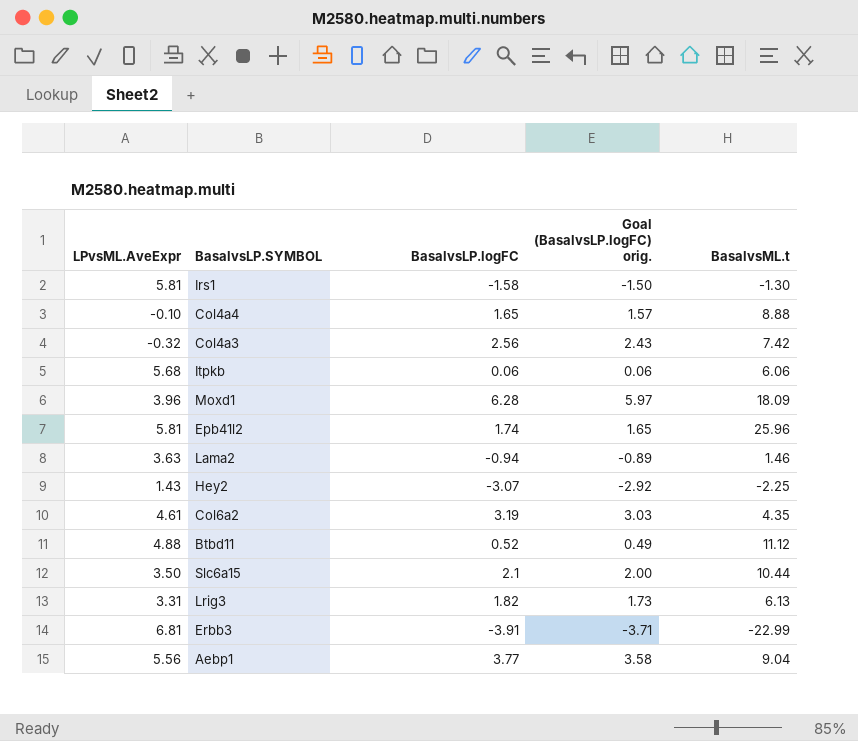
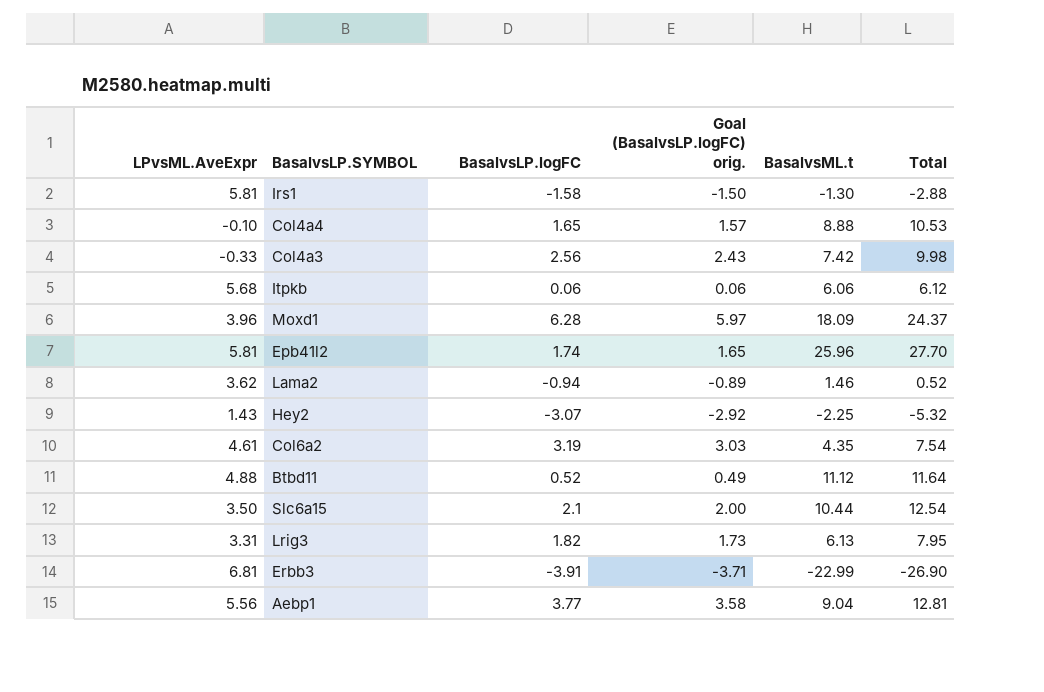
column Total | formula: none -> [BasalvsLP.logFC] + [BasalvsML.t]
Col4a3 | LPvsML.AveExpr: -0.32 -> -0.33
Lama2 | LPvsML.AveExpr: 3.63 -> 3.62

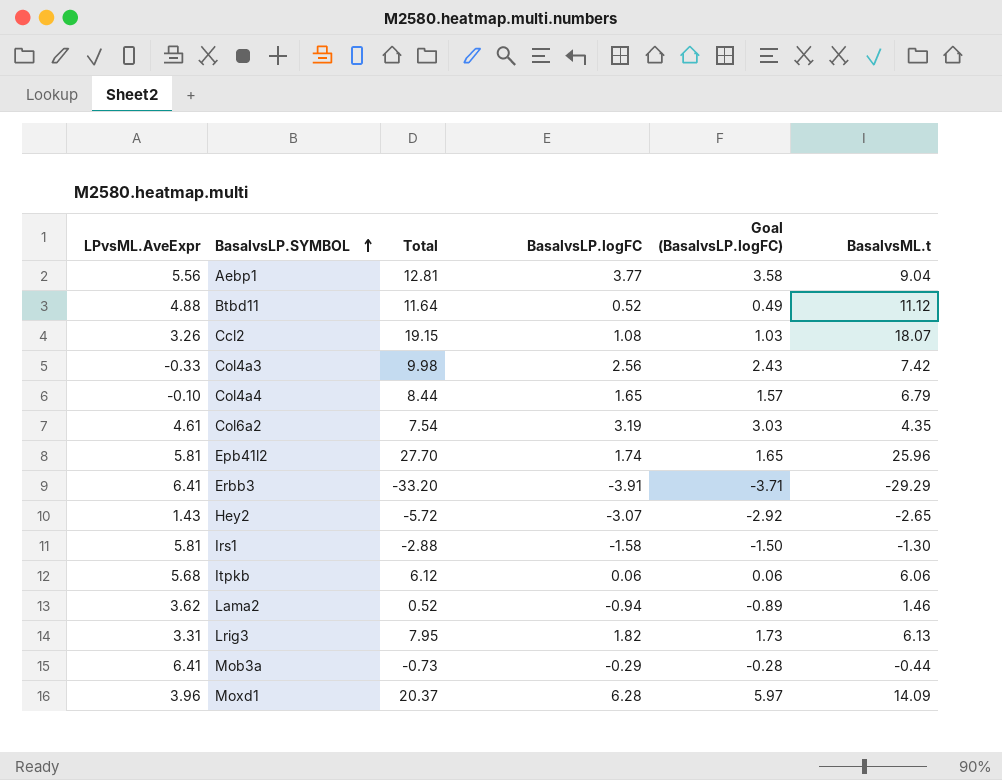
row order: none -> BasalvsLP.SYMBOL ascending
column Total | position: 6 -> 3
column name: Goal (BasalvsLP.logFC) orig. -> Goal (BasalvsLP.logFC)
row Slc6a15: 3.50 | 2.1 | 2.00 | 10.44 | 12.54 -> none
row Ccl2: none -> 3.26 | 19.15 | 1.08 | 1.03 | 18.07
Col4a4 | Total: 10.53 -> 8.44
Col4a4 | BasalvsML.t: 8.88 -> 6.79
Erbb3 | LPvsML.AveExpr: 6.81 -> 6.41
Erbb3 | Total: -26.90 -> -33.20
Erbb3 | BasalvsML.t: -22.99 -> -29.29
Hey2 | Total: -5.32 -> -5.72
Hey2 | BasalvsML.t: -2.25 -> -2.65
row Mob3a: none -> 6.41 | -0.73 | -0.29 | -0.28 | -0.44
Moxd1 | Total: 24.37 -> 20.37
Moxd1 | BasalvsML.t: 18.09 -> 14.09

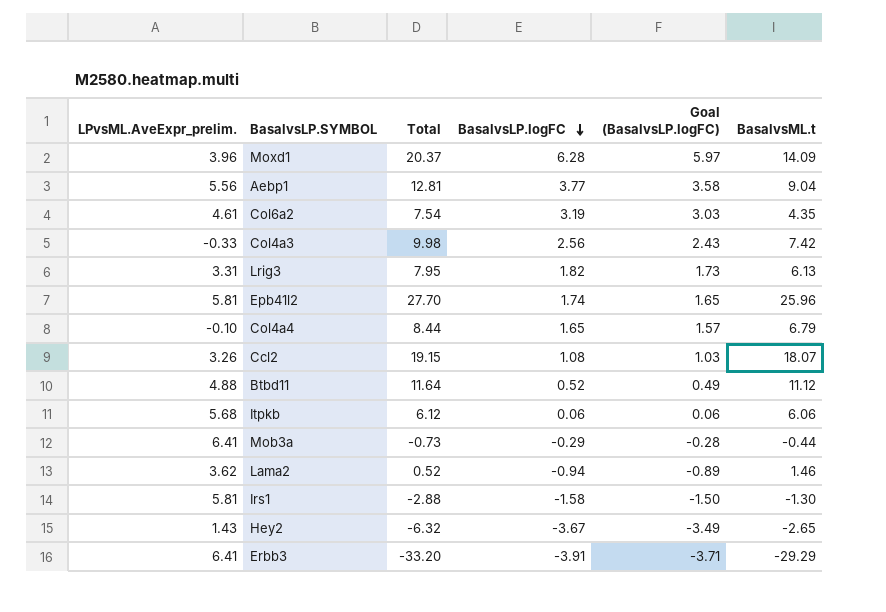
row order: BasalvsLP.SYMBOL ascending -> BasalvsLP.logFC descending
column name: LPvsML.AveExpr -> LPvsML.AveExpr_prelim.
Hey2 | Total: -5.72 -> -6.32
Hey2 | BasalvsLP.logFC: -3.07 -> -3.67
Hey2 | Goal (BasalvsLP.logFC): -2.92 -> -3.49

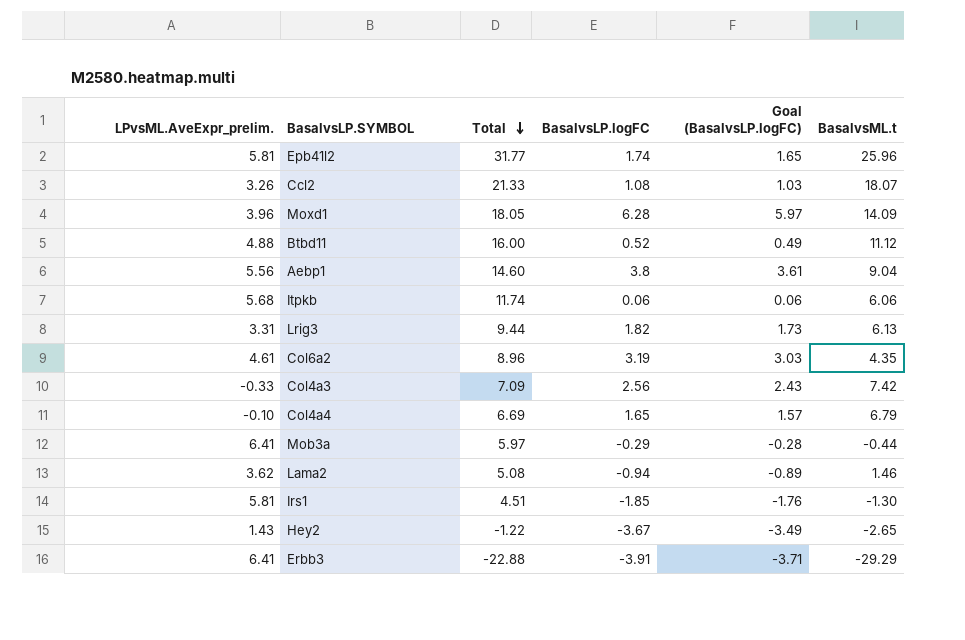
row order: BasalvsLP.logFC descending -> Total descending
column Total | formula: [BasalvsLP.logFC] + [BasalvsML.t] -> [LPvsML.AveExpr_prelim.] + [BasalvsML.t]
Aebp1 | BasalvsLP.logFC: 3.77 -> 3.8
Aebp1 | Goal (BasalvsLP.logFC): 3.58 -> 3.61
Irs1 | BasalvsLP.logFC: -1.58 -> -1.85
Irs1 | Goal (BasalvsLP.logFC): -1.50 -> -1.76

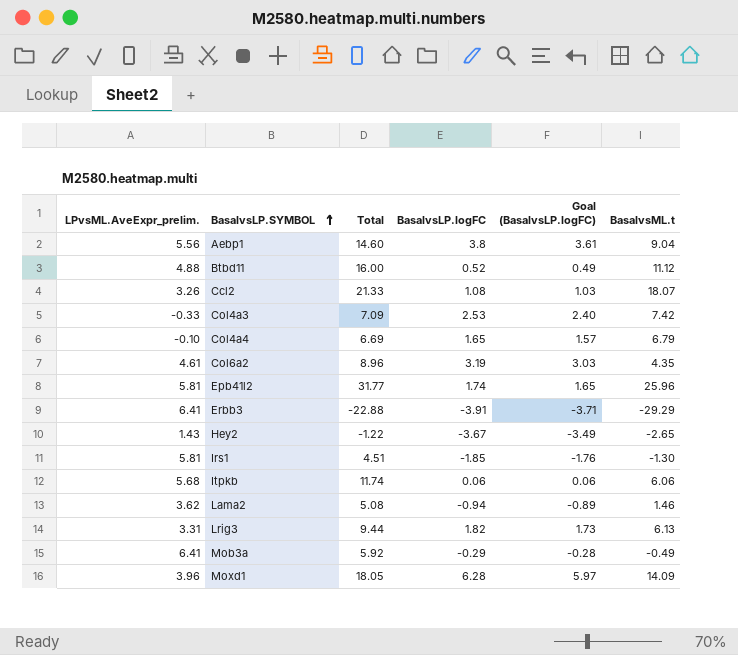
row order: Total descending -> BasalvsLP.SYMBOL ascending
Col4a3 | BasalvsLP.logFC: 2.56 -> 2.53
Col4a3 | Goal (BasalvsLP.logFC): 2.43 -> 2.40
Mob3a | Total: 5.97 -> 5.92
Mob3a | BasalvsML.t: -0.44 -> -0.49

